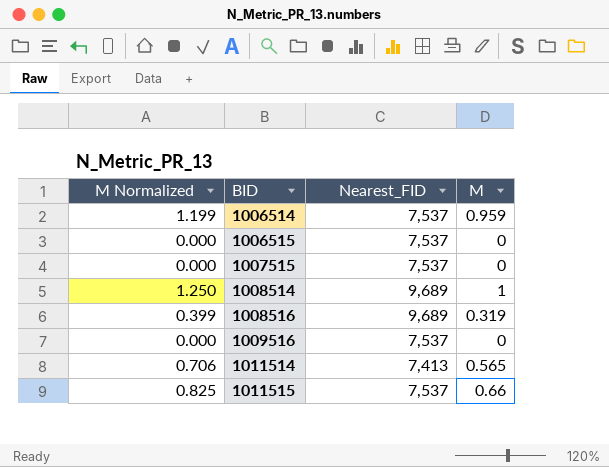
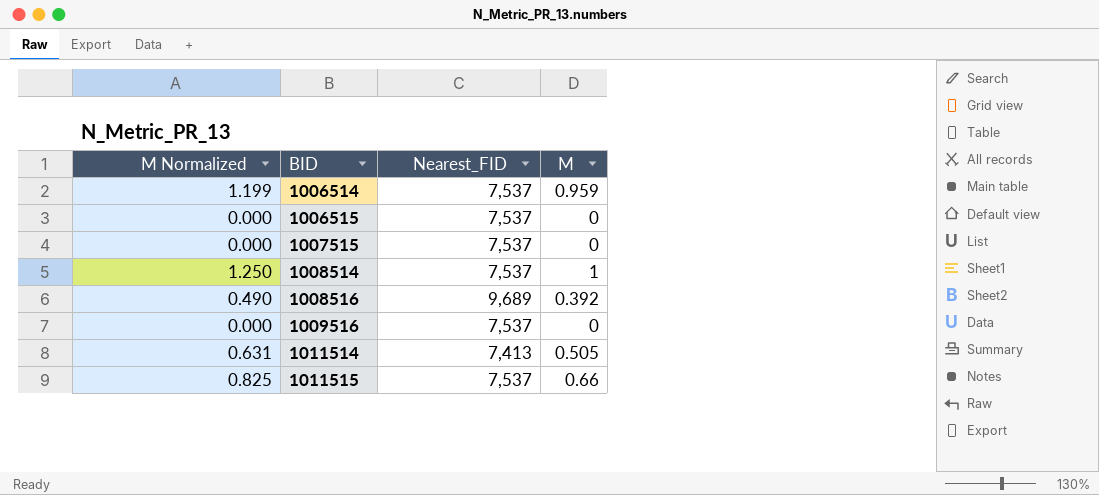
1008514 | Nearest_FID: 9,689 -> 7,537
1008516 | M Normalized: 0.399 -> 0.490
1008516 | M: 0.319 -> 0.392
1011514 | M Normalized: 0.706 -> 0.631
1011514 | M: 0.565 -> 0.505

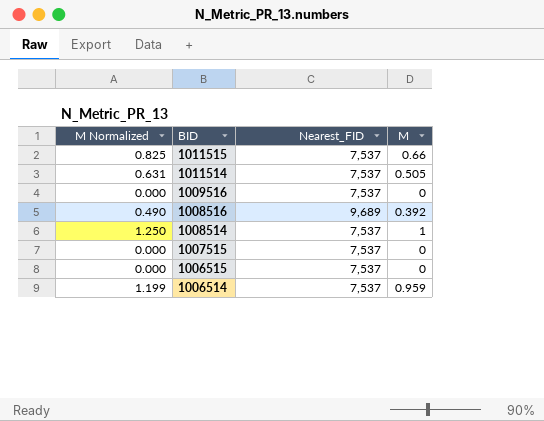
row order: BID ascending -> BID descending
1011514 | Nearest_FID: 7,413 -> 7,537

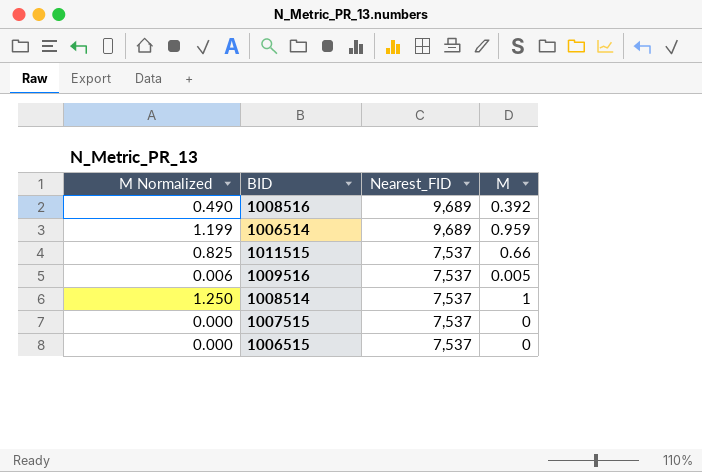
row order: BID descending -> Nearest_FID descending
row 1011514: 0.631 | 7,537 | 0.505 -> none
1006514 | Nearest_FID: 7,537 -> 9,689
1009516 | M Normalized: 0.000 -> 0.006
1009516 | M: 0 -> 0.005

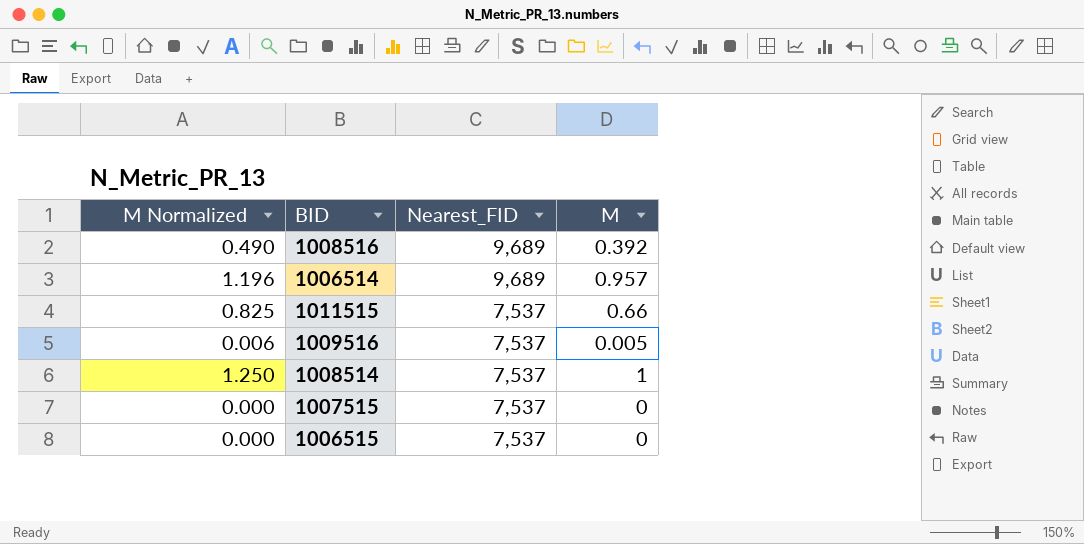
1006514 | M Normalized: 1.199 -> 1.196
1006514 | M: 0.959 -> 0.957

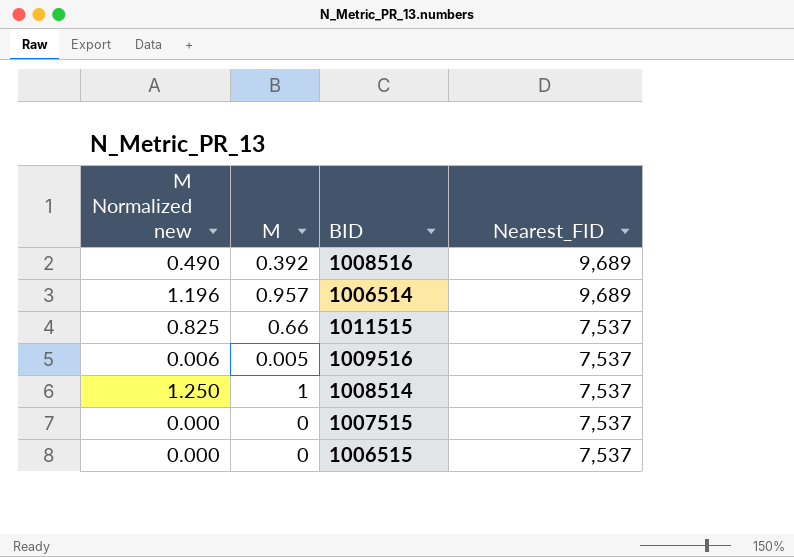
column name: M Normalized -> M Normalized new
column M | position: 4 -> 2

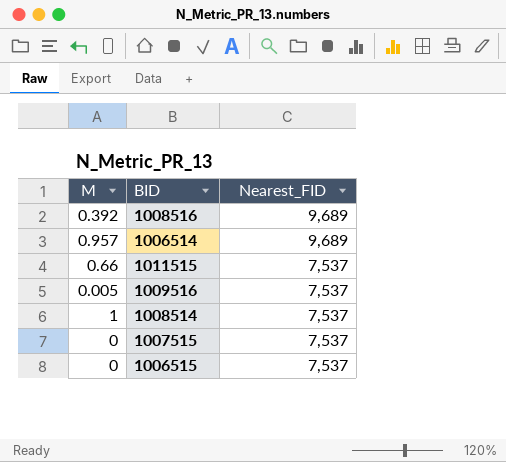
column M Normalized new | formula: [M] * 1.25 -> none

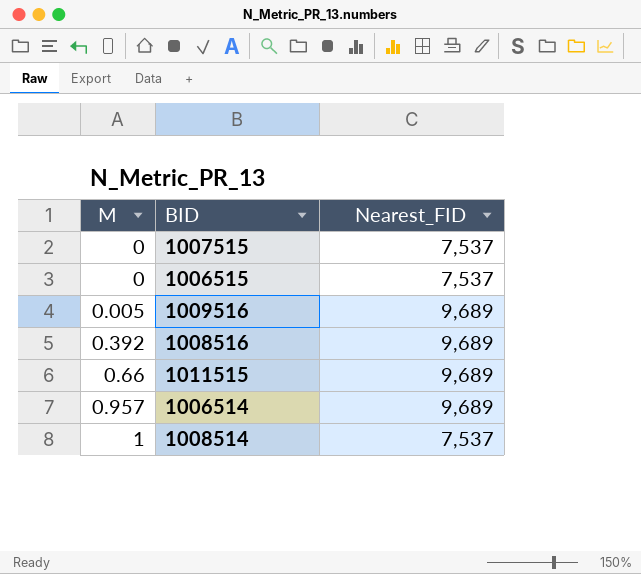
row order: Nearest_FID descending -> M ascending
1009516 | Nearest_FID: 7,537 -> 9,689
1011515 | Nearest_FID: 7,537 -> 9,689

